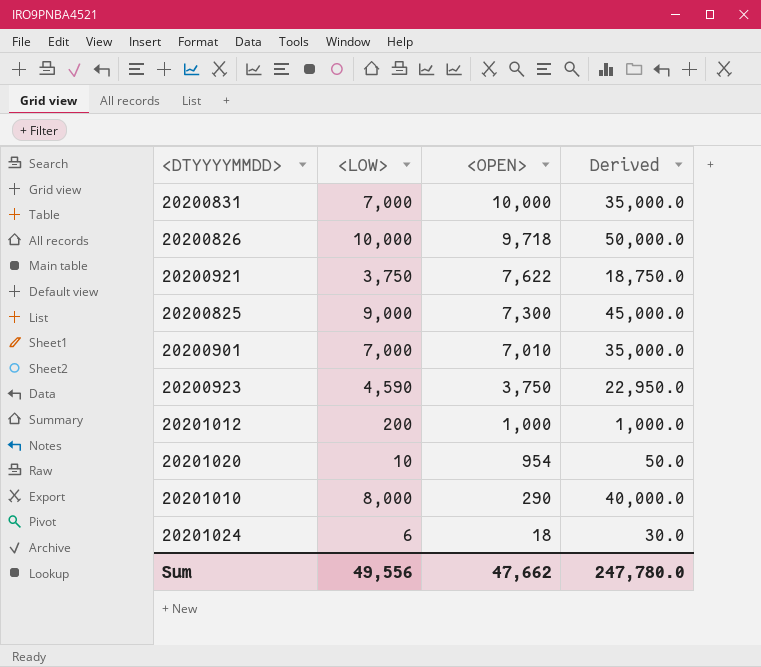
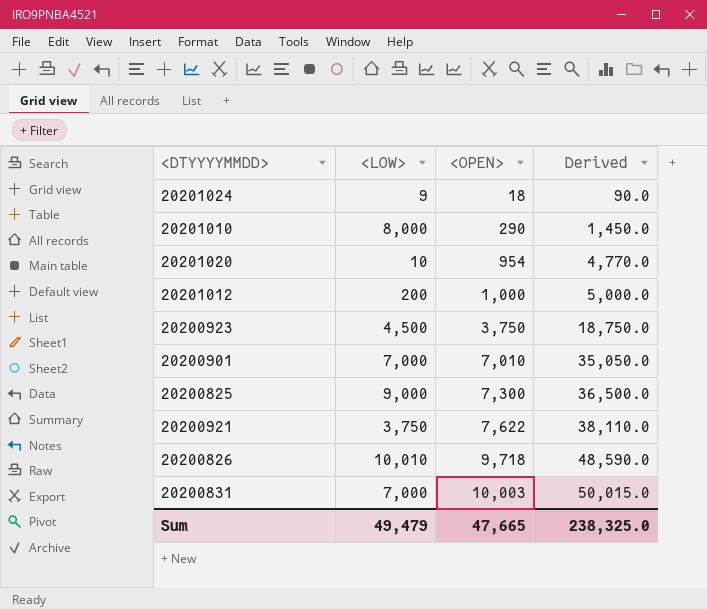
row order: <OPEN> descending -> <OPEN> ascending
column Derived | formula: [<LOW>] * 5 -> [<OPEN>] * 5
20201024 | <LOW>: 6 -> 9
20200923 | <LOW>: 4,590 -> 4,500
20200826 | <LOW>: 10,000 -> 10,010
20200831 | <OPEN>: 10,000 -> 10,003
Sum | <LOW>: 49,556 -> 49,479
Sum | <OPEN>: 47,662 -> 47,665
Sum | Derived: 247,780.0 -> 238,325.0

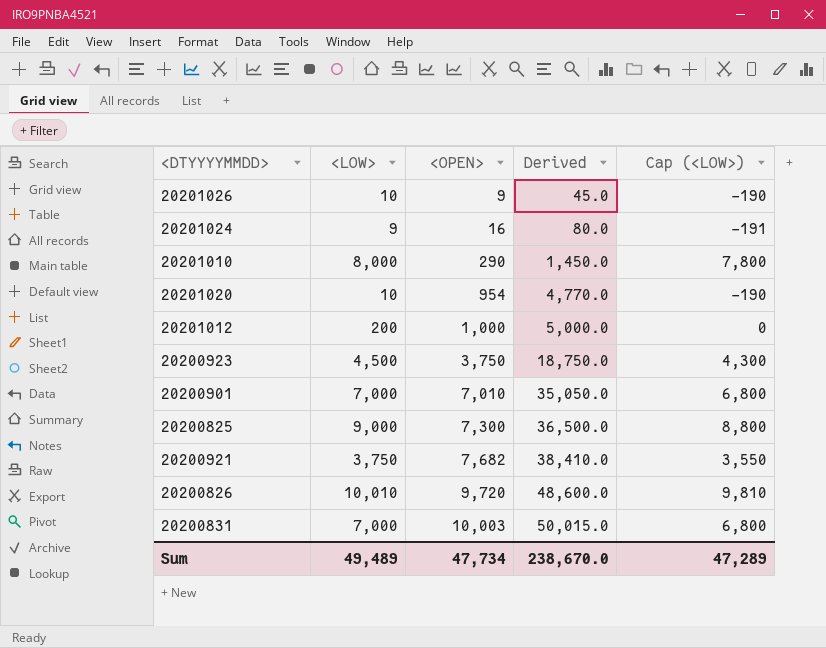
column Cap (<LOW>) | formula: none -> [<LOW>] - 200
row 20201026: none -> 10 | 9 | 45.0 | -190
20201024 | <OPEN>: 18 -> 16
20201024 | Derived: 90.0 -> 80.0
20200921 | <OPEN>: 7,622 -> 7,682
20200921 | Derived: 38,110.0 -> 38,410.0
20200826 | <OPEN>: 9,718 -> 9,720
20200826 | Derived: 48,590.0 -> 48,600.0
Sum | <LOW>: 49,479 -> 49,489
Sum | <OPEN>: 47,665 -> 47,734
Sum | Derived: 238,325.0 -> 238,670.0

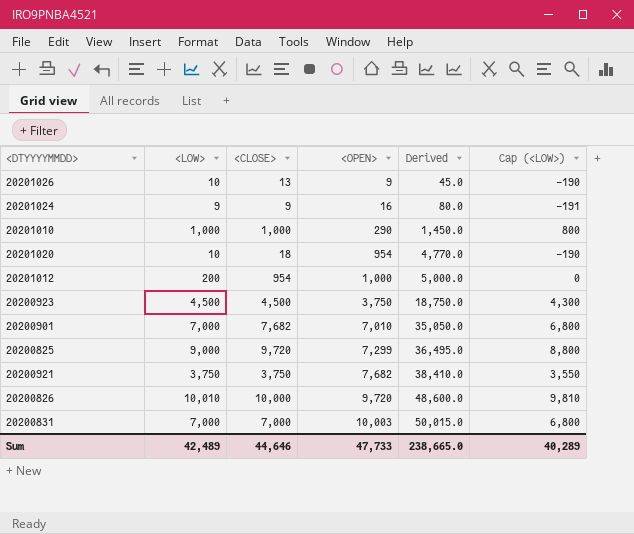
column <CLOSE> | position: none -> 3
20201010 | <LOW>: 8,000 -> 1,000
20201010 | Cap (<LOW>): 7,800 -> 800
20200825 | <OPEN>: 7,300 -> 7,299
20200825 | Derived: 36,500.0 -> 36,495.0
Sum | <LOW>: 49,489 -> 42,489
Sum | <OPEN>: 47,734 -> 47,733
Sum | Derived: 238,670.0 -> 238,665.0
Sum | Cap (<LOW>): 47,289 -> 40,289

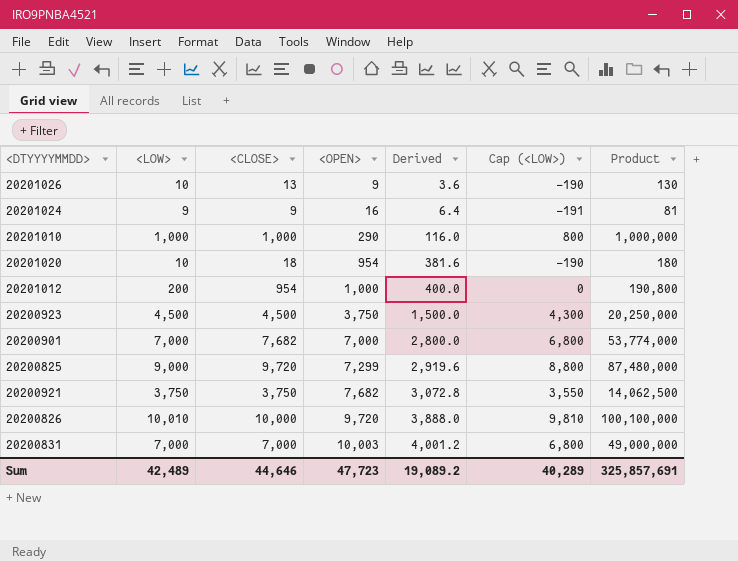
column Derived | formula: [<OPEN>] * 5 -> [<OPEN>] * 0.4
column Product | formula: none -> [<LOW>] * [<CLOSE>]
20200901 | <OPEN>: 7,010 -> 7,000
Sum | <OPEN>: 47,733 -> 47,723
Sum | Derived: 238,665.0 -> 19,089.2

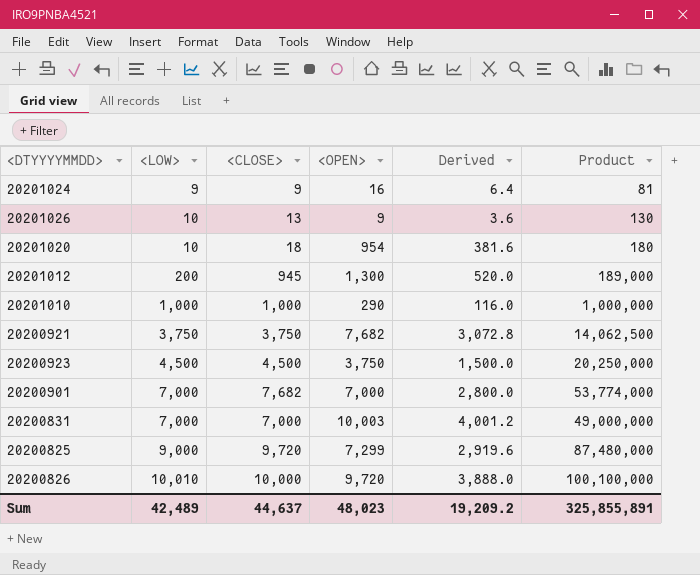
row order: <OPEN> ascending -> <LOW> ascending
column Cap (<LOW>) | formula: [<LOW>] - 200 -> none
20201012 | <CLOSE>: 954 -> 945
20201012 | <OPEN>: 1,000 -> 1,300
20201012 | Derived: 400.0 -> 520.0
20201012 | Product: 190,800 -> 189,000
Sum | <CLOSE>: 44,646 -> 44,637
Sum | <OPEN>: 47,723 -> 48,023
Sum | Derived: 19,089.2 -> 19,209.2
Sum | Product: 325,857,691 -> 325,855,891

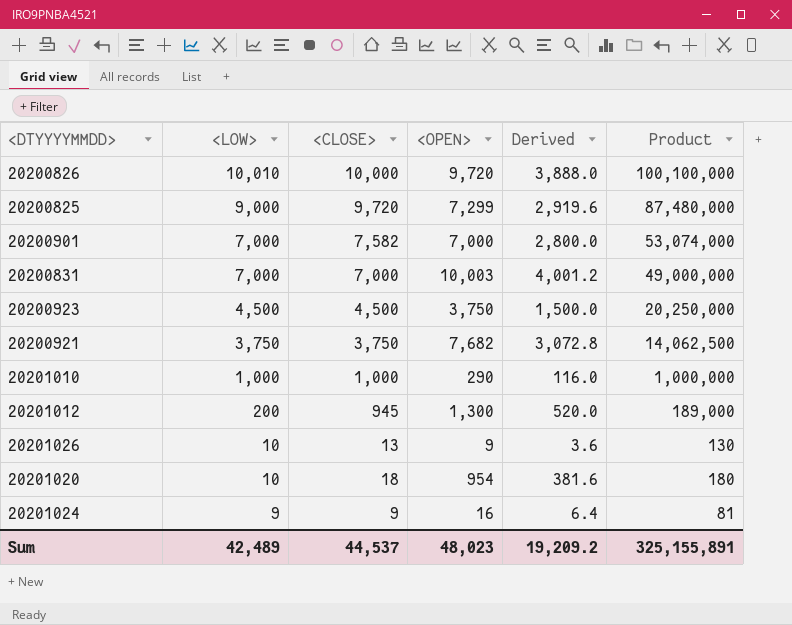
row order: <LOW> ascending -> <LOW> descending
20200901 | <CLOSE>: 7,682 -> 7,582
20200901 | Product: 53,774,000 -> 53,074,000
Sum | <CLOSE>: 44,637 -> 44,537
Sum | Product: 325,855,891 -> 325,155,891

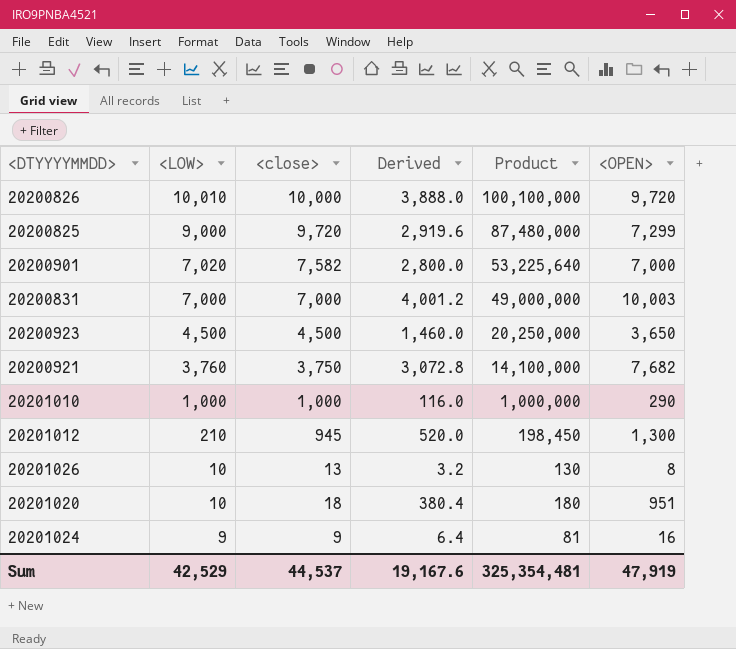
column name: <CLOSE> -> <close>
column <OPEN> | position: 4 -> 6
20200901 | <LOW>: 7,000 -> 7,020
20200901 | Product: 53,074,000 -> 53,225,640
20200923 | Derived: 1,500.0 -> 1,460.0
20200923 | <OPEN>: 3,750 -> 3,650
20200921 | <LOW>: 3,750 -> 3,760
20200921 | Product: 14,062,500 -> 14,100,000
20201012 | <LOW>: 200 -> 210
20201012 | Product: 189,000 -> 198,450
20201026 | Derived: 3.6 -> 3.2
20201026 | <OPEN>: 9 -> 8
20201020 | Derived: 381.6 -> 380.4
20201020 | <OPEN>: 954 -> 951
Sum | <LOW>: 42,489 -> 42,529
Sum | Derived: 19,209.2 -> 19,167.6
Sum | Product: 325,155,891 -> 325,354,481
Sum | <OPEN>: 48,023 -> 47,919

